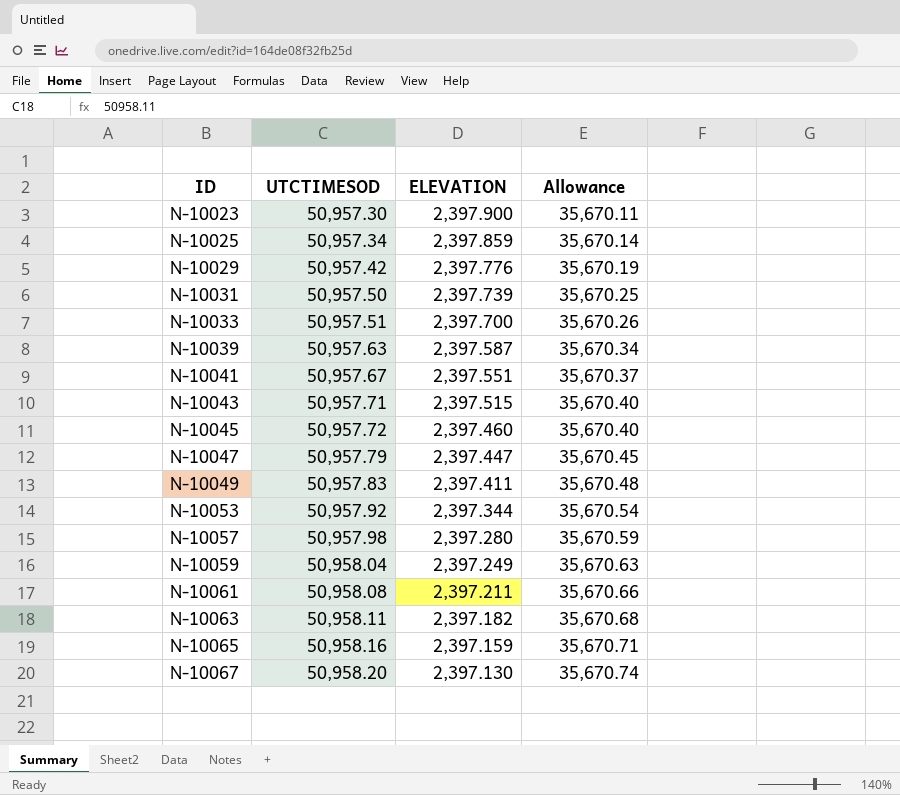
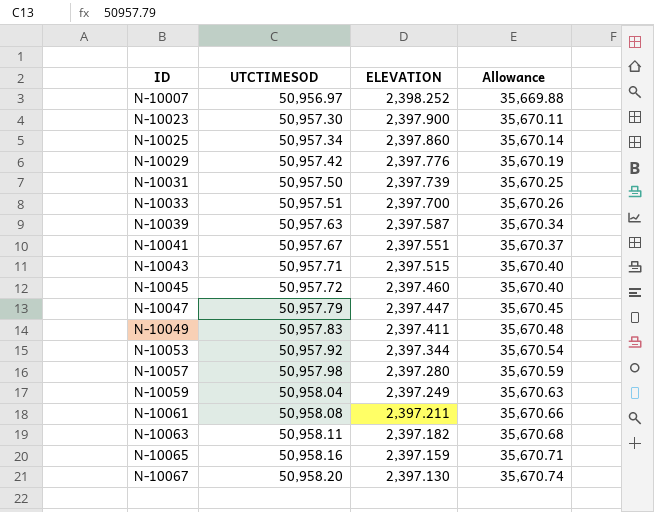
row N-10007: none -> 50,956.97 | 2,398.252 | 35,669.88
N-10025 | ELEVATION: 2,397.859 -> 2,397.860

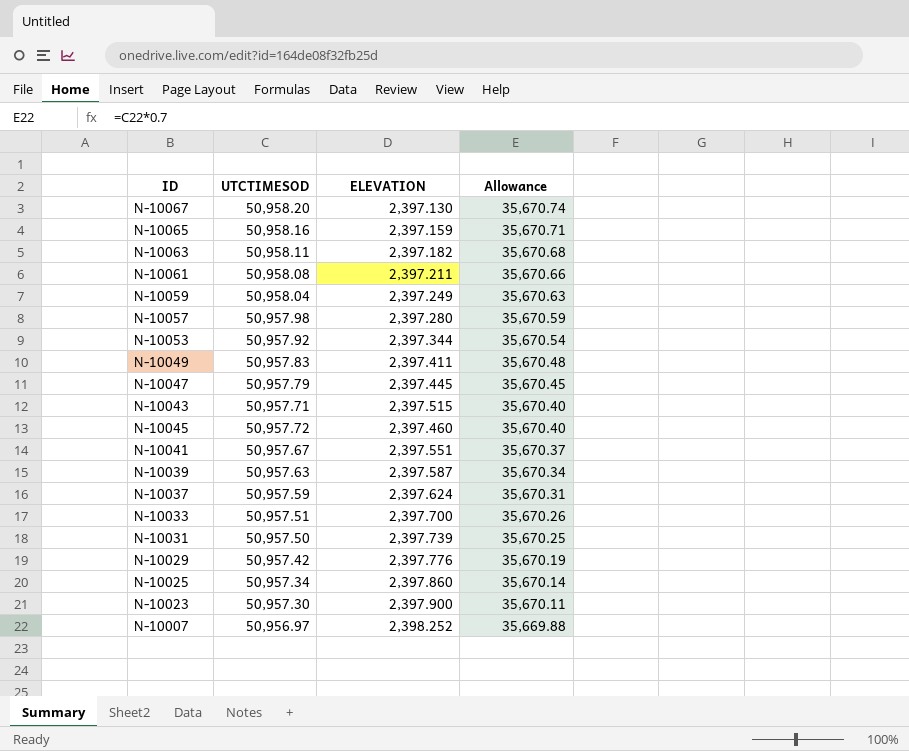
row order: ID ascending -> Allowance descending
N-10047 | ELEVATION: 2,397.447 -> 2,397.445
row N-10037: none -> 50,957.59 | 2,397.624 | 35,670.31

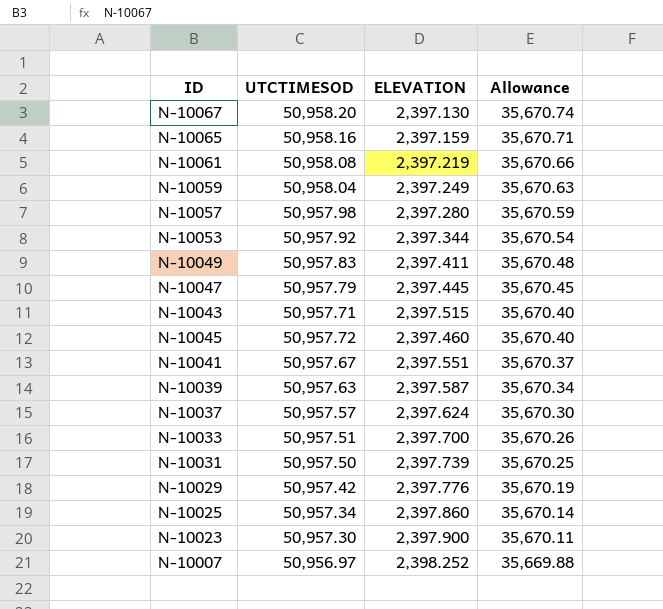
row N-10063: 50,958.11 | 2,397.182 | 35,670.68 -> none
N-10061 | ELEVATION: 2,397.211 -> 2,397.219
N-10037 | UTCTIMESOD: 50,957.59 -> 50,957.57
N-10037 | Allowance: 35,670.31 -> 35,670.30

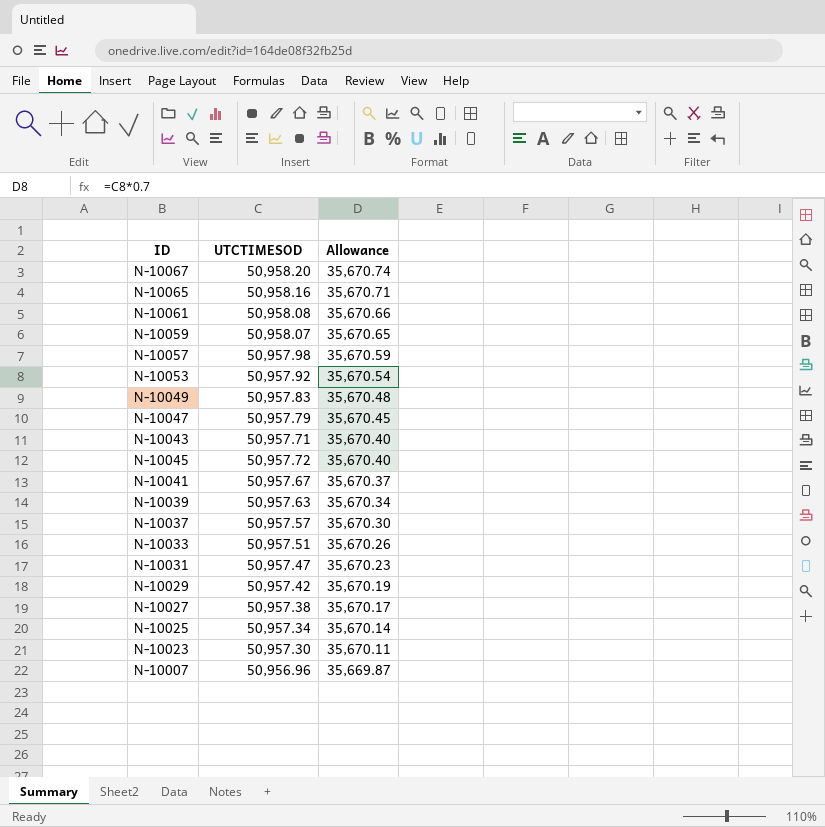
column ELEVATION | position: 3 -> none
N-10059 | UTCTIMESOD: 50,958.04 -> 50,958.07
N-10059 | Allowance: 35,670.63 -> 35,670.65
N-10031 | UTCTIMESOD: 50,957.50 -> 50,957.47
N-10031 | Allowance: 35,670.25 -> 35,670.23
row N-10027: none -> 50,957.38 | 35,670.17
N-10007 | UTCTIMESOD: 50,956.97 -> 50,956.96
N-10007 | Allowance: 35,669.88 -> 35,669.87

